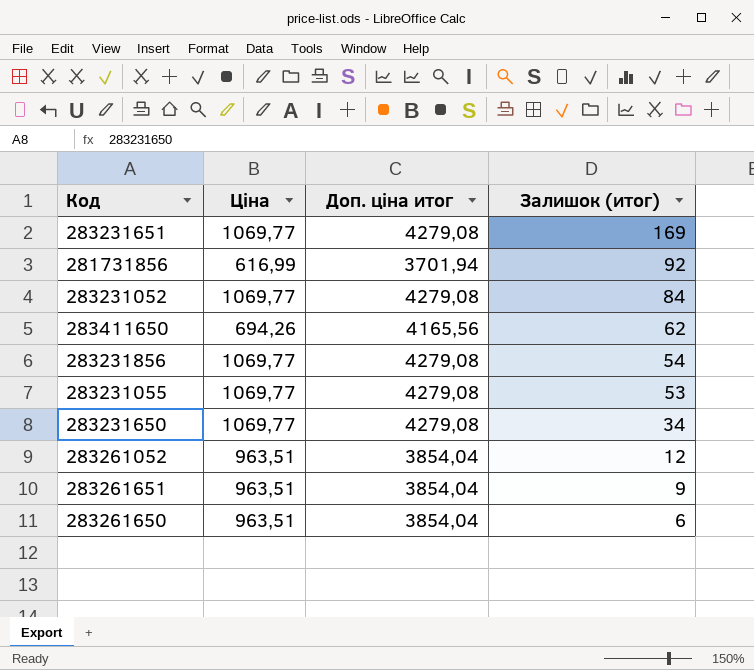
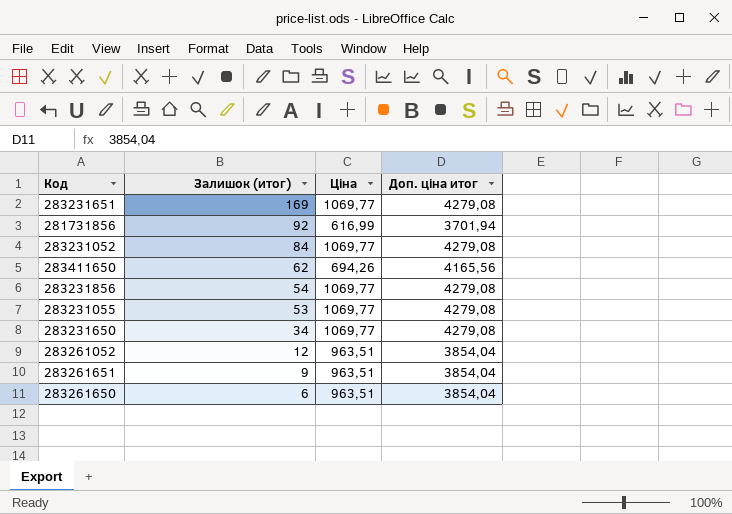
column Залишок (итог) | position: 4 -> 2

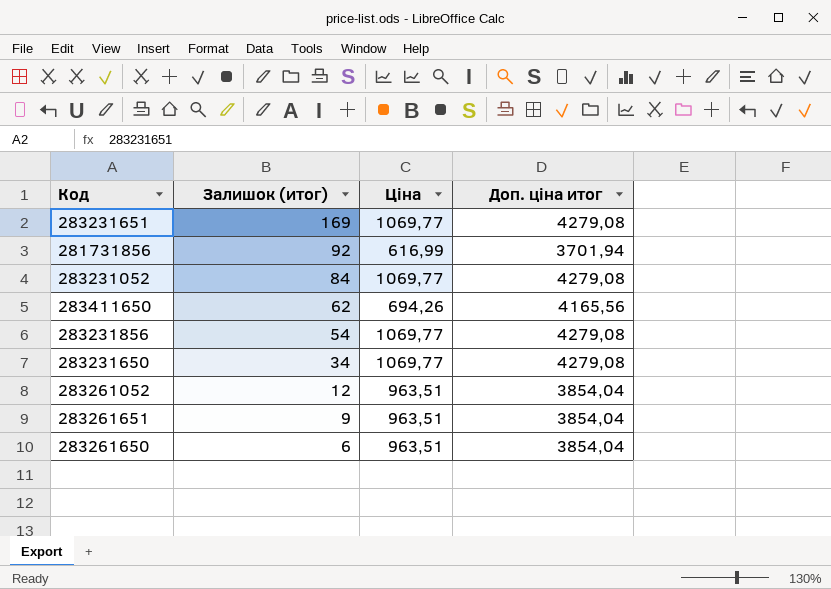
row 283231055: 53 | 1069,77 | 4279,08 -> none

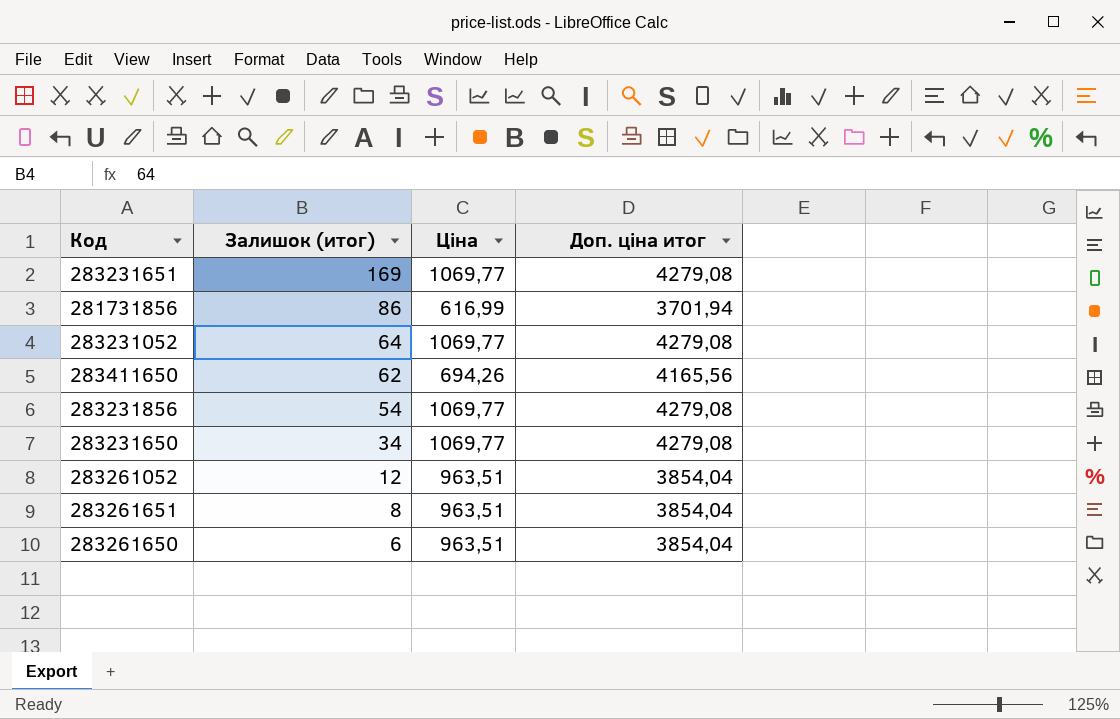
281731856 | Залишок (итог): 92 -> 86
283231052 | Залишок (итог): 84 -> 64
283261651 | Залишок (итог): 9 -> 8

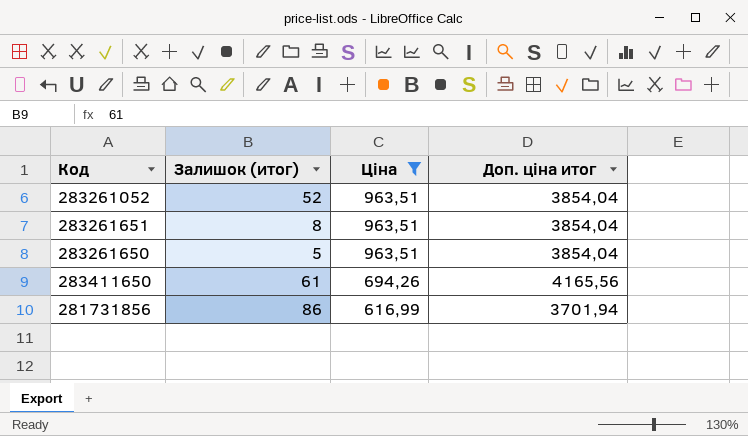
filter: none -> Ціна != 1069,77
row order: Залишок (итог) descending -> Ціна descending
283261052 | Залишок (итог): 12 -> 52
283261650 | Залишок (итог): 6 -> 5
283411650 | Залишок (итог): 62 -> 61

